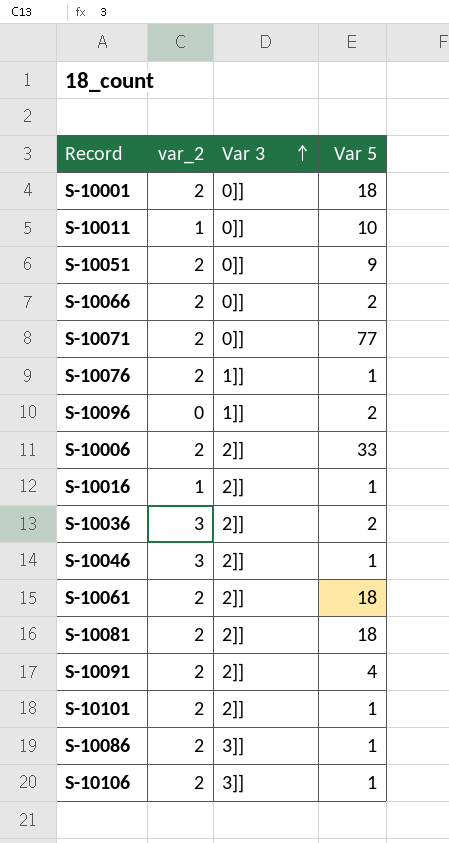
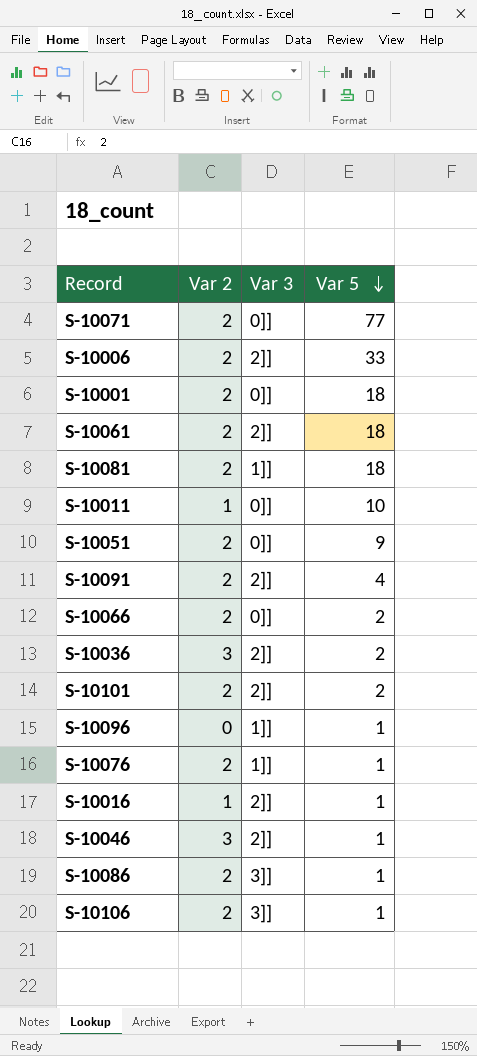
row order: Var 3 ascending -> Var 5 descending
column name: var_2 -> Var 2
S-10081 | Var 3: 2]] -> 1]]
S-10101 | Var 5: 1 -> 2
S-10096 | Var 5: 2 -> 1

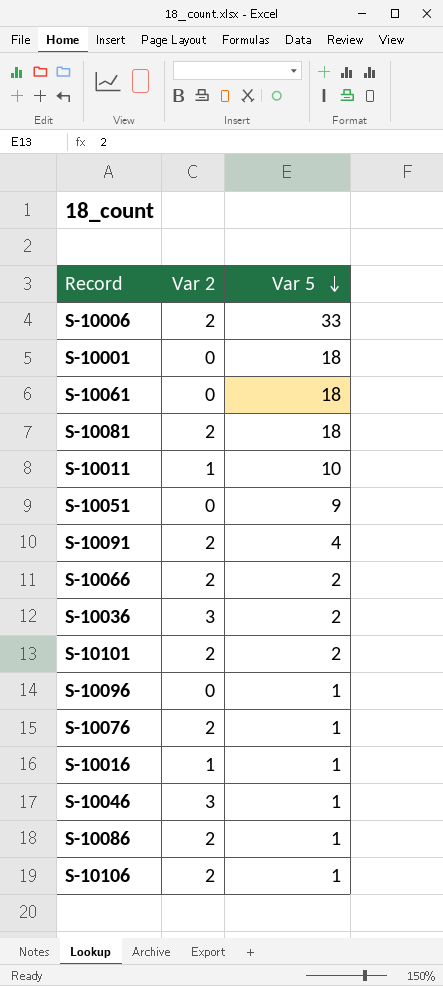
column Var 3 | position: 3 -> none
row S-10071: 2 | 0]] | 77 -> none
S-10001 | Var 2: 2 -> 0
S-10061 | Var 2: 2 -> 0
S-10051 | Var 2: 2 -> 0

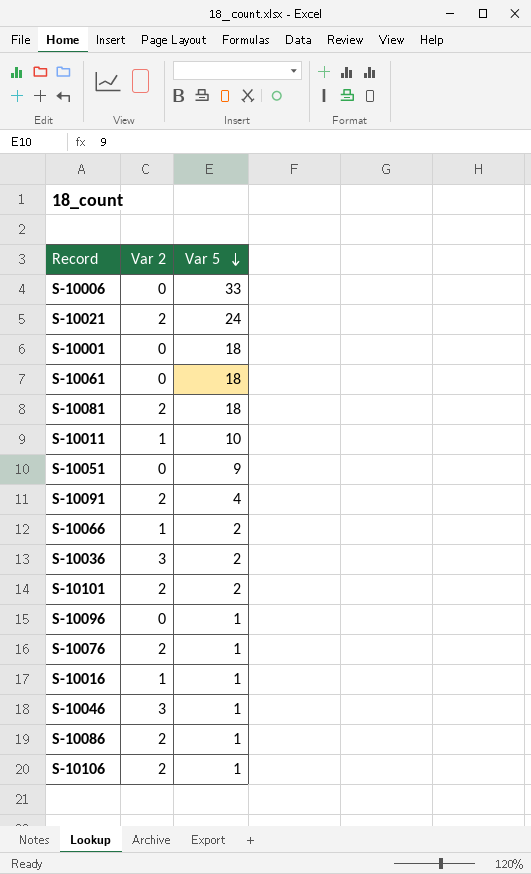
S-10006 | Var 2: 2 -> 0
row S-10021: none -> 2 | 24
S-10066 | Var 2: 2 -> 1

